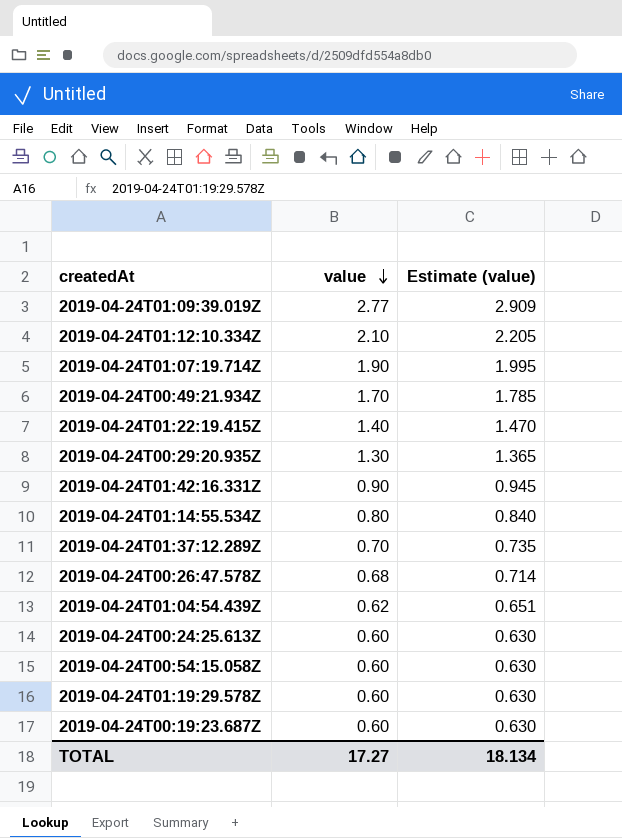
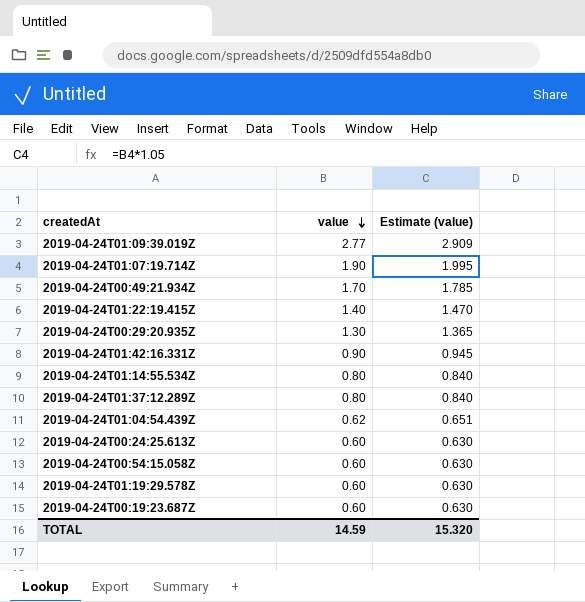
row 2019-04-24T01:12:10.334Z: 2.10 | 2.205 -> none
row 2019-04-24T00:26:47.578Z: 0.68 | 0.714 -> none
2019-04-24T01:37:12.289Z | value: 0.70 -> 0.80
2019-04-24T01:37:12.289Z | Estimate (value): 0.735 -> 0.840
TOTAL | value: 17.27 -> 14.59
TOTAL | Estimate (value): 18.134 -> 15.320

